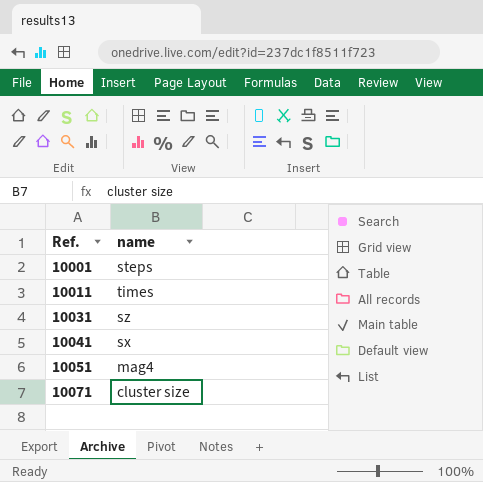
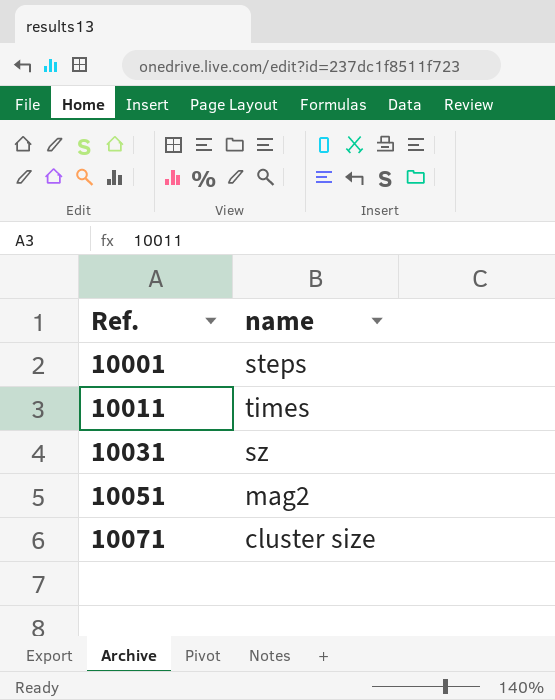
row 10041: sx -> none
10051 | name: mag4 -> mag2

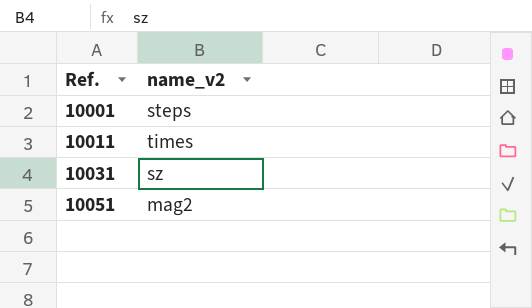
column name: name -> name_v2
row 10071: cluster size -> none

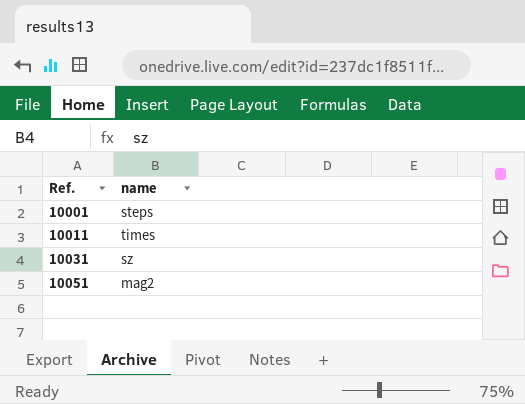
column name: name_v2 -> name

